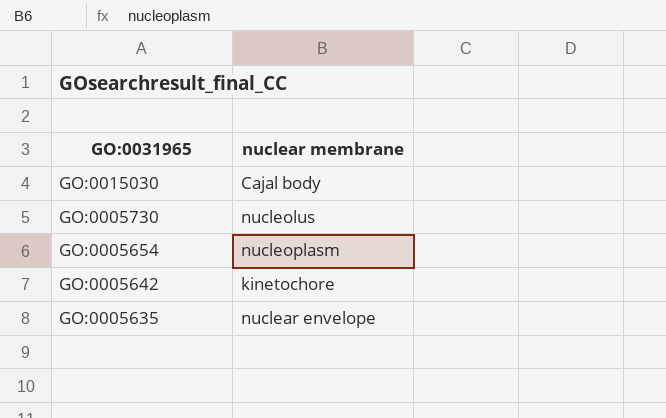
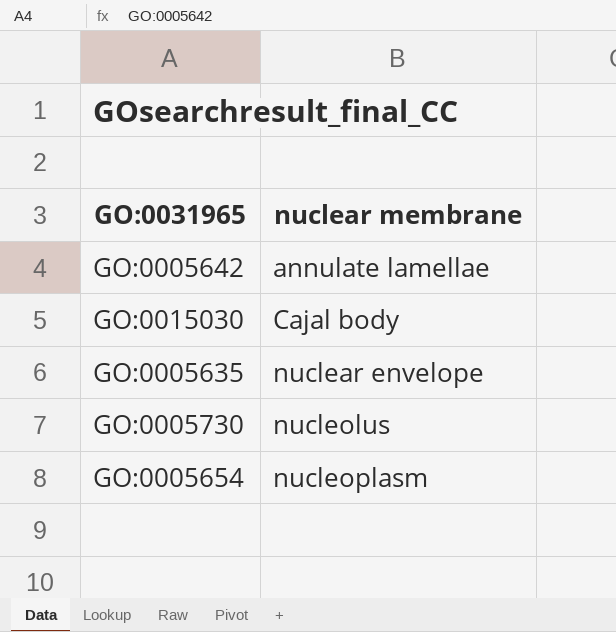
row order: GO:0031965 descending -> nuclear membrane ascending
GO:0005642 | nuclear membrane: kinetochore -> annulate lamellae

